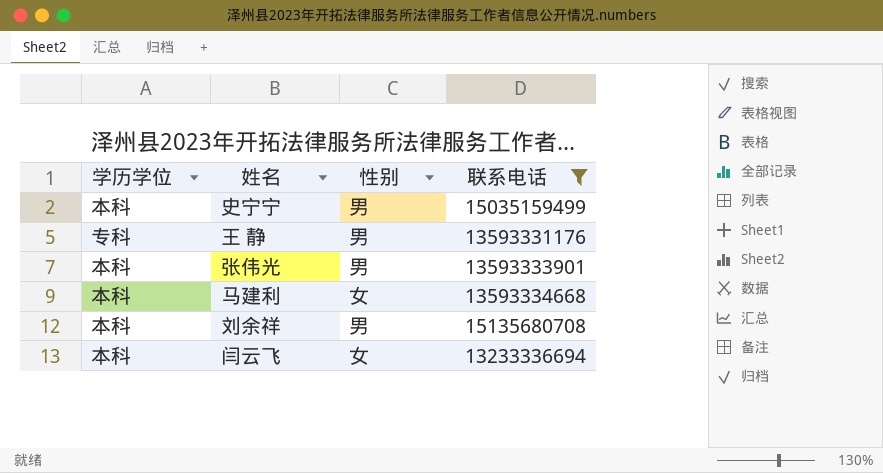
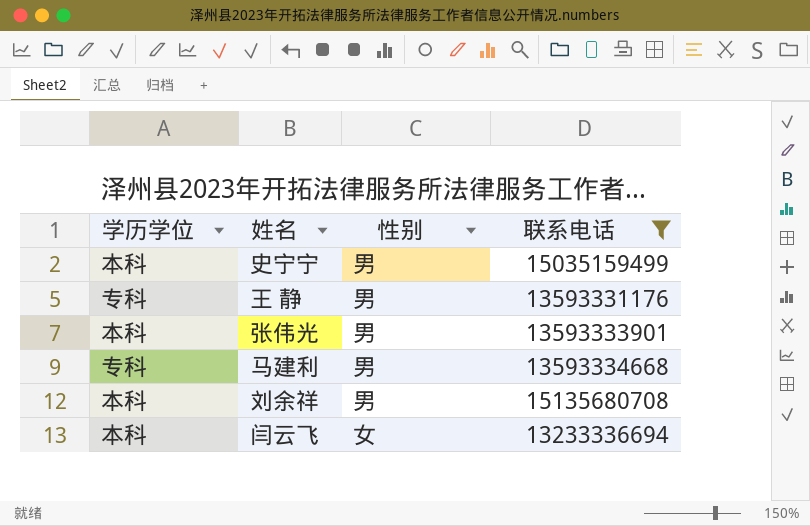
马建利 | 学历学位: 本科 -> 专科
马建利 | 性别: 女 -> 男

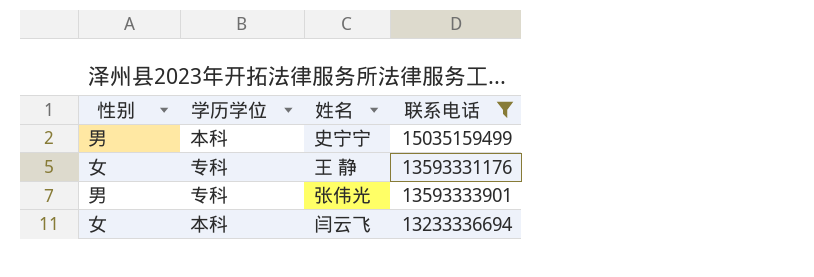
column 性别 | position: 3 -> 1
row 马建利: 专科 | 男 | 13593334668 -> none
row 刘余祥: 本科 | 男 | 15135680708 -> none
王 静 | 性别: 男 -> 女
张伟光 | 学历学位: 本科 -> 专科

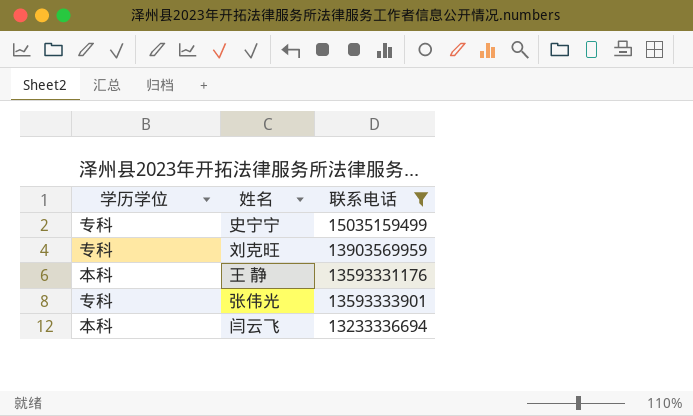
column 性别 | position: 1 -> none
史宁宁 | 学历学位: 本科 -> 专科
row 刘克旺: none -> 专科 | 13903569959
王 静 | 学历学位: 专科 -> 本科

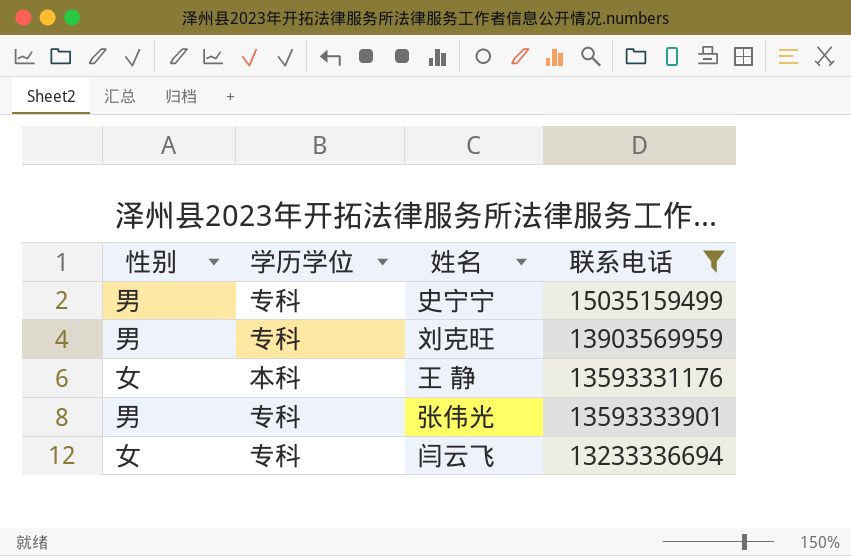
column 性别 | position: none -> 1
闫云飞 | 学历学位: 本科 -> 专科

